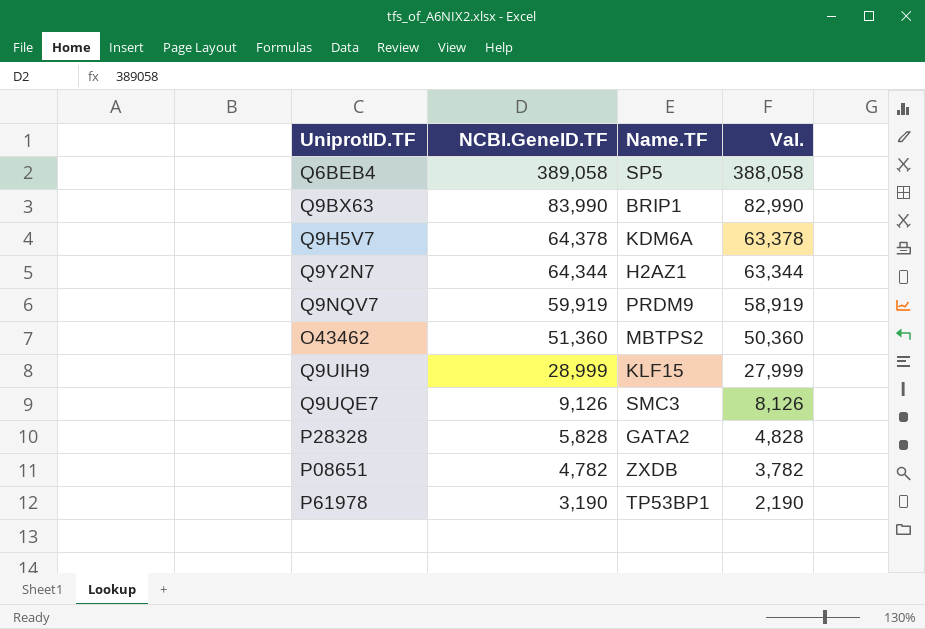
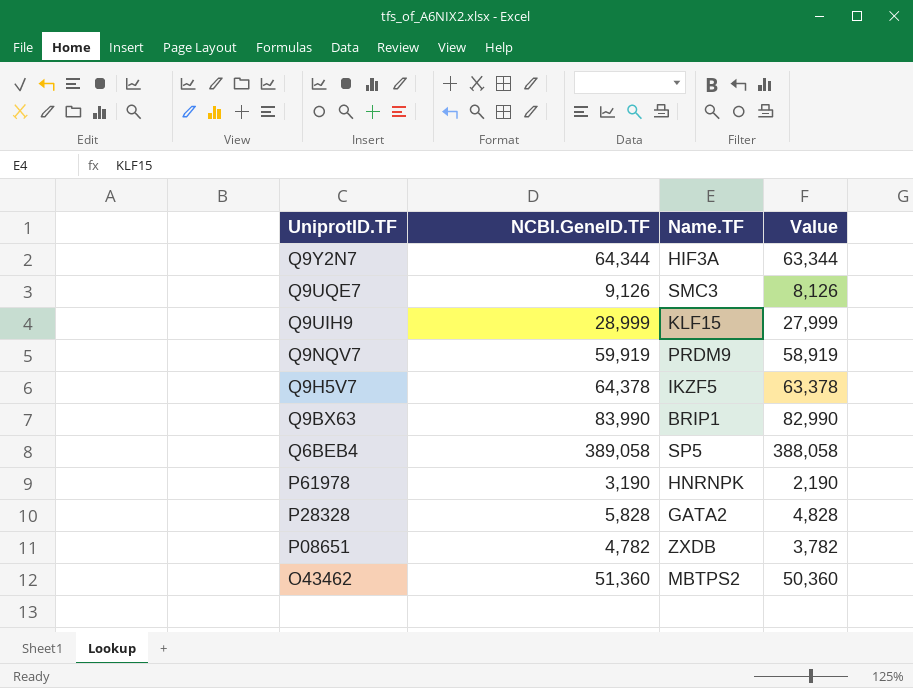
row order: NCBI.GeneID.TF descending -> UniprotID.TF descending
column name: Val. -> Value
Q9Y2N7 | Name.TF: H2AZ1 -> HIF3A
Q9H5V7 | Name.TF: KDM6A -> IKZF5
P61978 | Name.TF: TP53BP1 -> HNRNPK

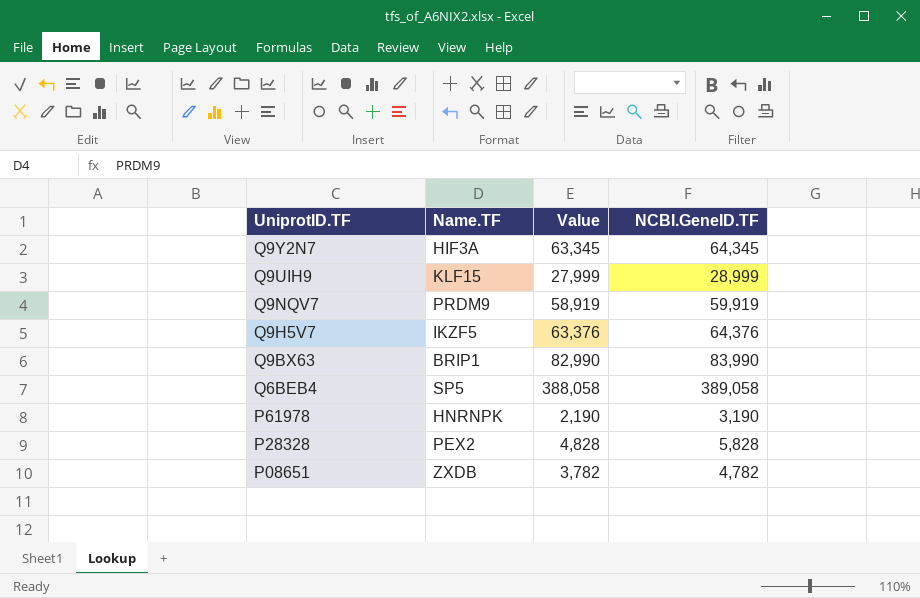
column NCBI.GeneID.TF | position: 2 -> 4
row Q9UQE7: 9,126 | SMC3 | 8,126 -> none
row O43462: 51,360 | MBTPS2 | 50,360 -> none
Q9Y2N7 | Value: 63,344 -> 63,345
Q9Y2N7 | NCBI.GeneID.TF: 64,344 -> 64,345
Q9H5V7 | Value: 63,378 -> 63,376
Q9H5V7 | NCBI.GeneID.TF: 64,378 -> 64,376
P28328 | Name.TF: GATA2 -> PEX2

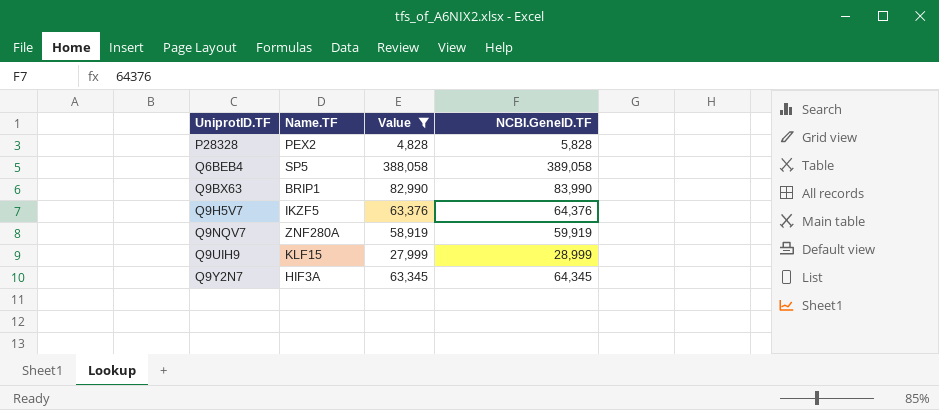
filter: none -> Value >= 4,828
row order: UniprotID.TF descending -> UniprotID.TF ascending
Q9NQV7 | Name.TF: PRDM9 -> ZNF280A

